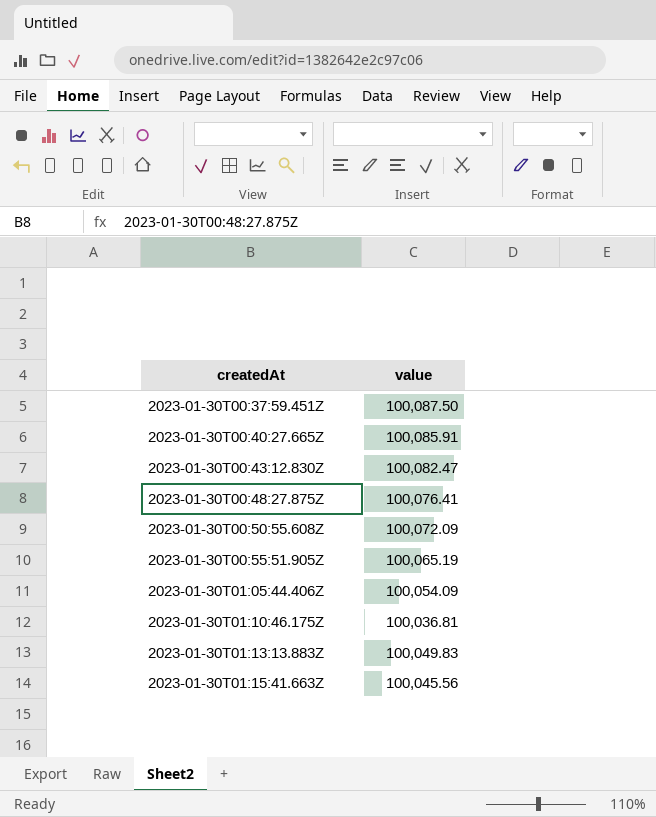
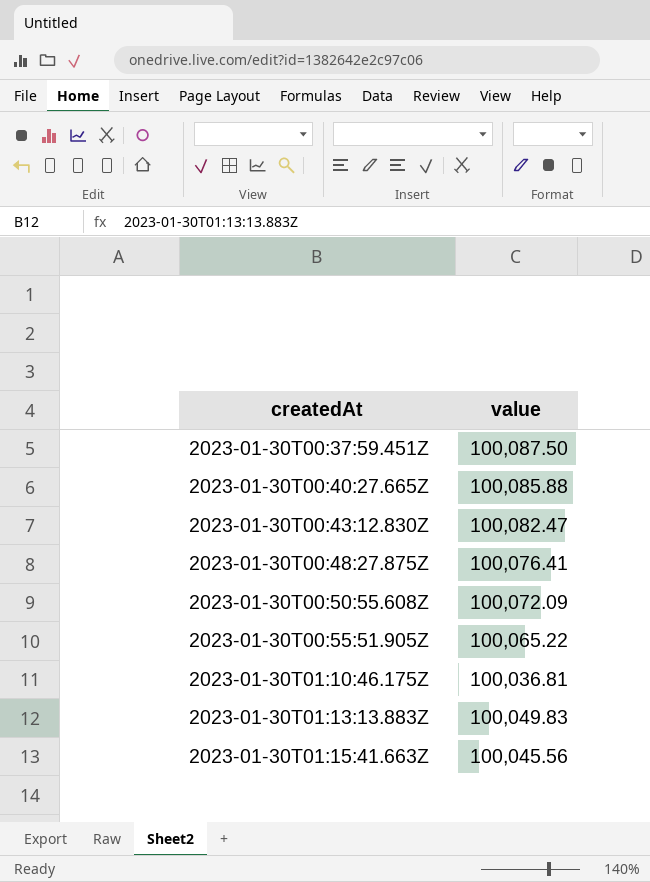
row 2023-01-30T01:05:44.406Z: 100,054.09 -> none
2023-01-30T00:40:27.665Z | value: 100,085.91 -> 100,085.88
2023-01-30T00:55:51.905Z | value: 100,065.19 -> 100,065.22

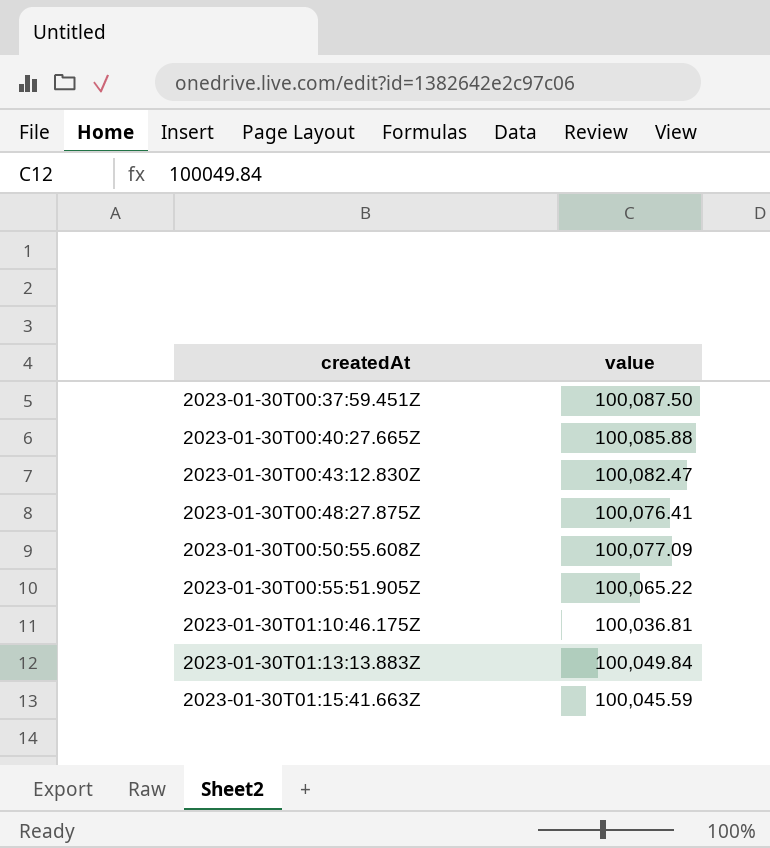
2023-01-30T00:50:55.608Z | value: 100,072.09 -> 100,077.09
2023-01-30T01:13:13.883Z | value: 100,049.83 -> 100,049.84
2023-01-30T01:15:41.663Z | value: 100,045.56 -> 100,045.59

